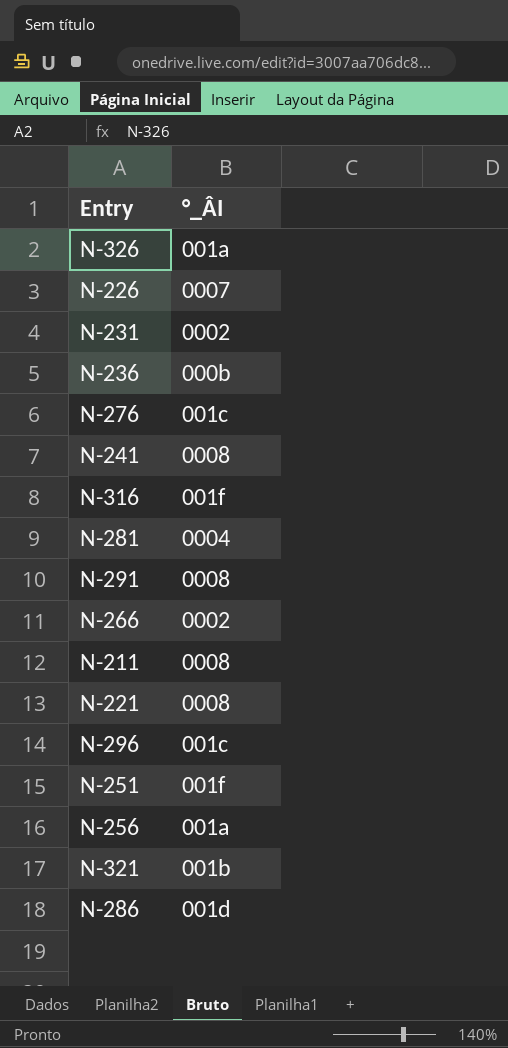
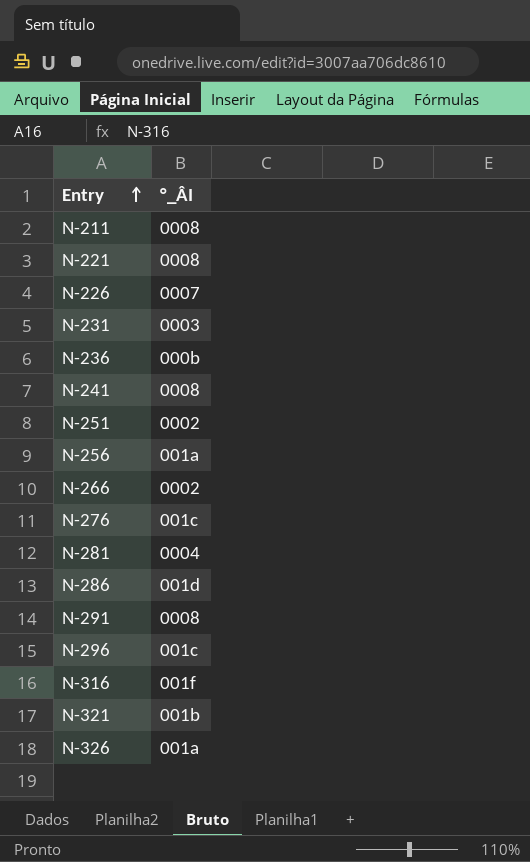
row order: none -> Entry ascending
N-231 | °_ÂI: 0002 -> 0003
N-251 | °_ÂI: 001f -> 0002

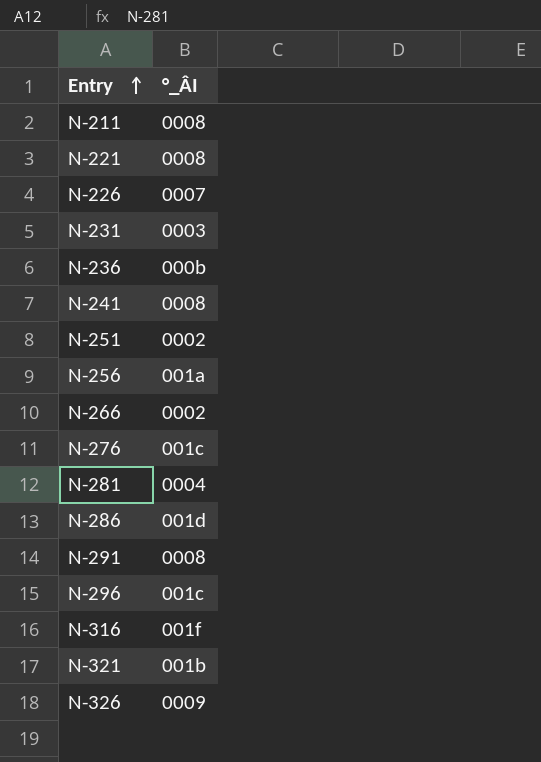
N-326 | °_ÂI: 001a -> 0009

